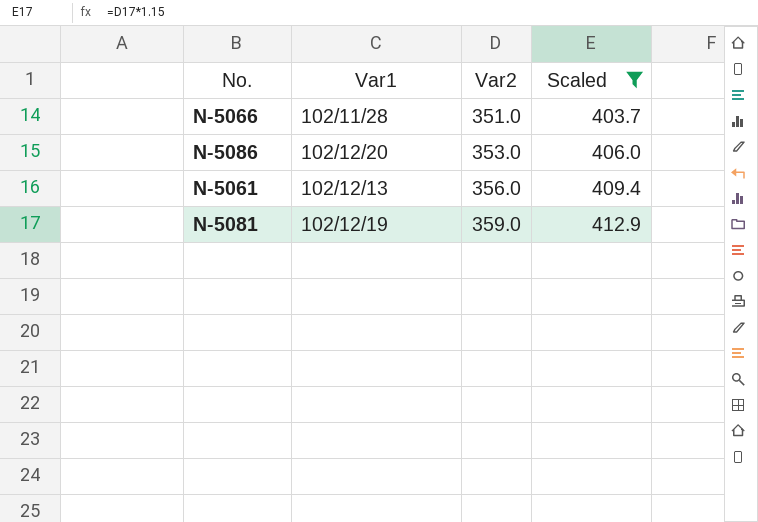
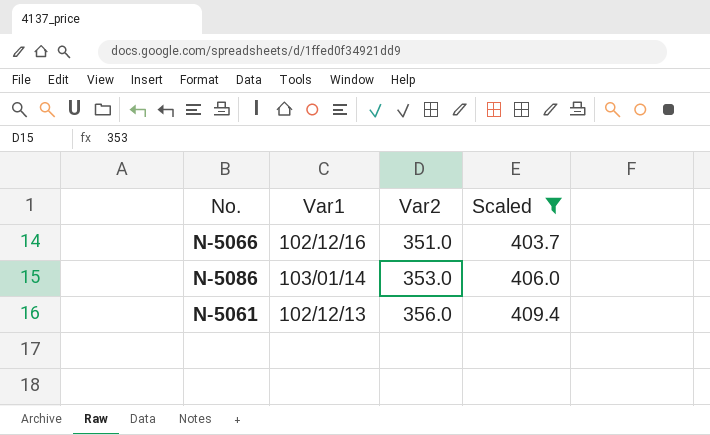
row N-5081: 102/12/19 | 359.0 | 412.9 -> none
N-5066 | Var1: 102/11/28 -> 102/12/16
N-5086 | Var1: 102/12/20 -> 103/01/14

